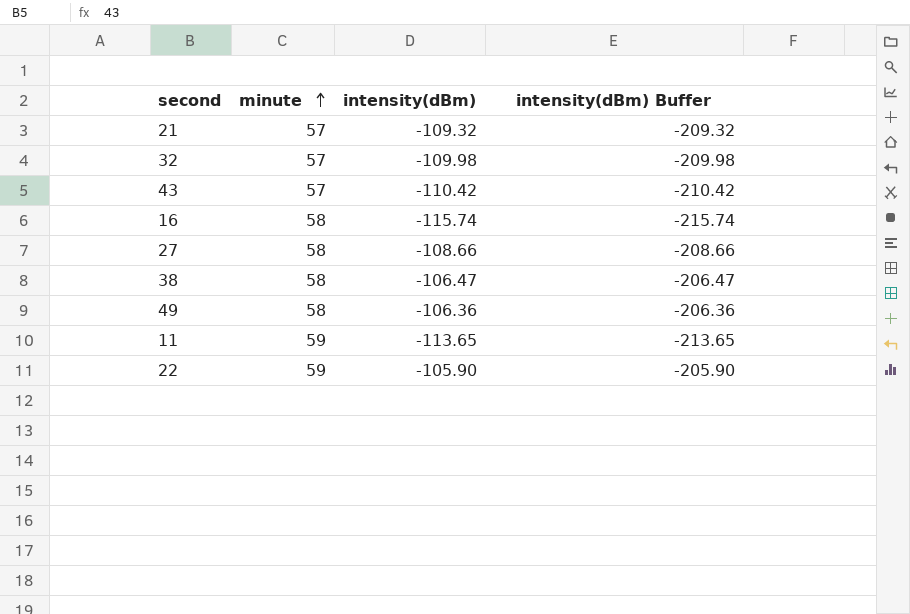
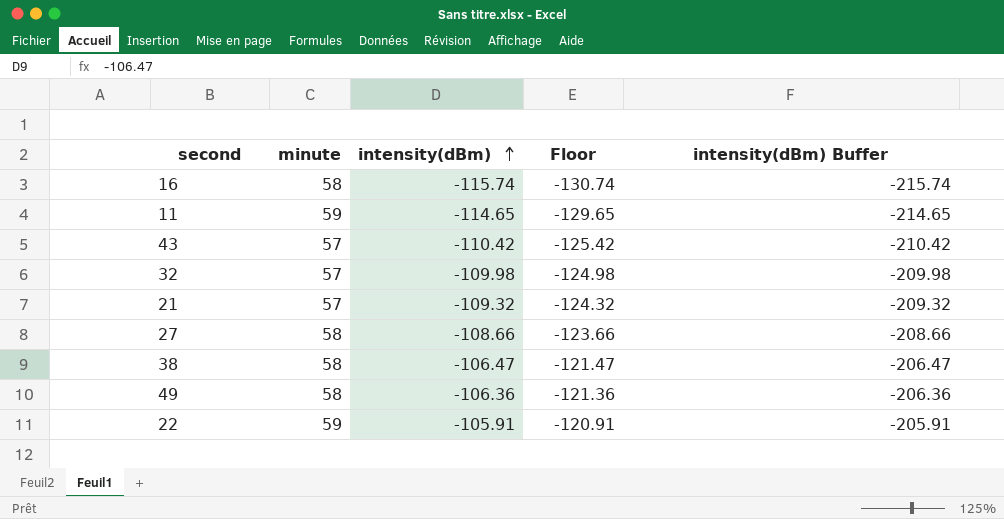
row order: minute ascending -> intensity(dBm) ascending
column Floor | formula: none -> [intensity(dBm)] - 15
11 | intensity(dBm): -113.65 -> -114.65
11 | intensity(dBm) Buffer: -213.65 -> -214.65
22 | intensity(dBm): -105.90 -> -105.91
22 | intensity(dBm) Buffer: -205.90 -> -205.91

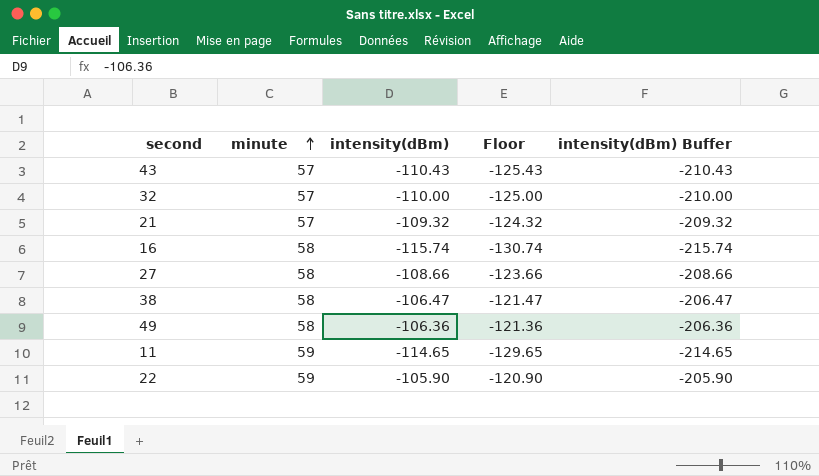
row order: intensity(dBm) ascending -> minute ascending
43 | intensity(dBm): -110.42 -> -110.43
43 | Floor: -125.42 -> -125.43
43 | intensity(dBm) Buffer: -210.42 -> -210.43
32 | intensity(dBm): -109.98 -> -110.00
32 | Floor: -124.98 -> -125.00
32 | intensity(dBm) Buffer: -209.98 -> -210.00
22 | intensity(dBm): -105.91 -> -105.90
22 | Floor: -120.91 -> -120.90
22 | intensity(dBm) Buffer: -205.91 -> -205.90

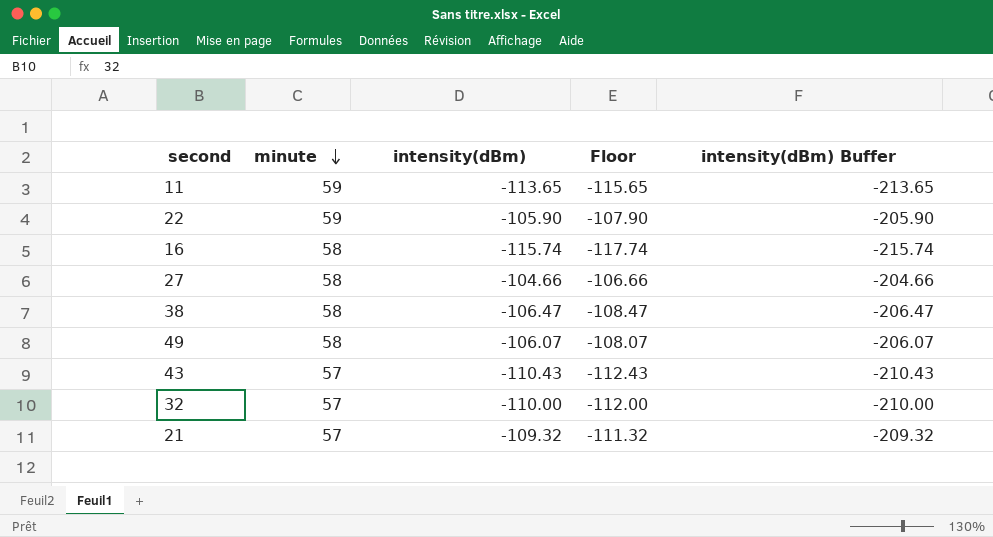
row order: minute ascending -> minute descending
column Floor | formula: [intensity(dBm)] - 15 -> [intensity(dBm)] - 2
11 | intensity(dBm): -114.65 -> -113.65
11 | intensity(dBm) Buffer: -214.65 -> -213.65
27 | intensity(dBm): -108.66 -> -104.66
27 | intensity(dBm) Buffer: -208.66 -> -204.66
49 | intensity(dBm): -106.36 -> -106.07
49 | intensity(dBm) Buffer: -206.36 -> -206.07

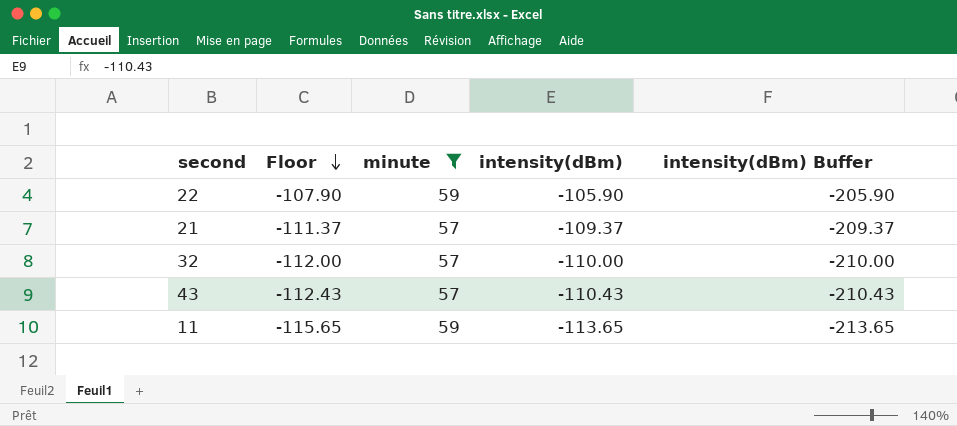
filter: none -> minute != 58
row order: minute descending -> Floor descending
column Floor | position: 4 -> 2
21 | Floor: -111.32 -> -111.37
21 | intensity(dBm): -109.32 -> -109.37
21 | intensity(dBm) Buffer: -209.32 -> -209.37

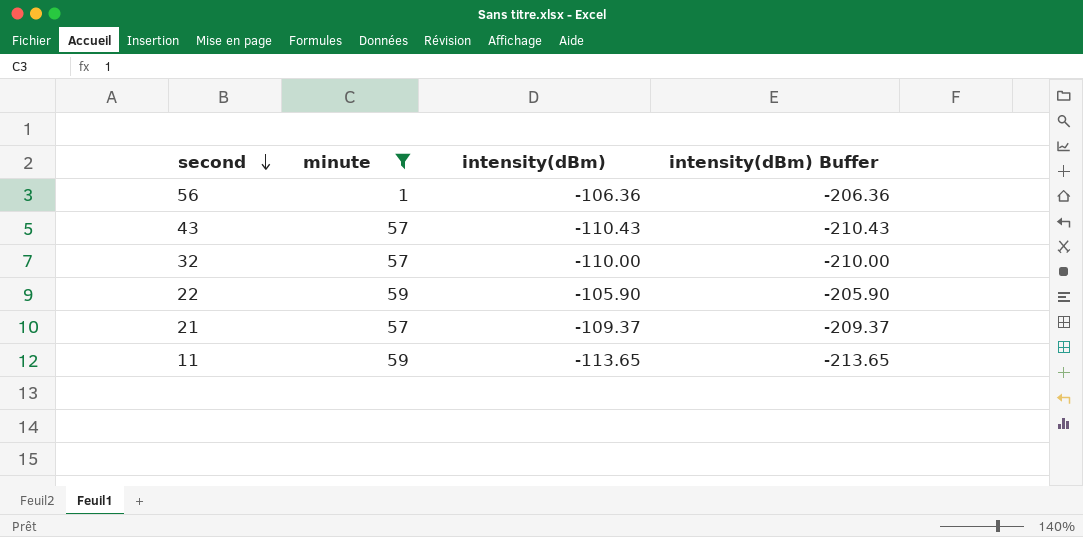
row order: Floor descending -> second descending
column Floor | formula: [intensity(dBm)] - 2 -> none
row 56: none -> 1 | -106.36 | -206.36

